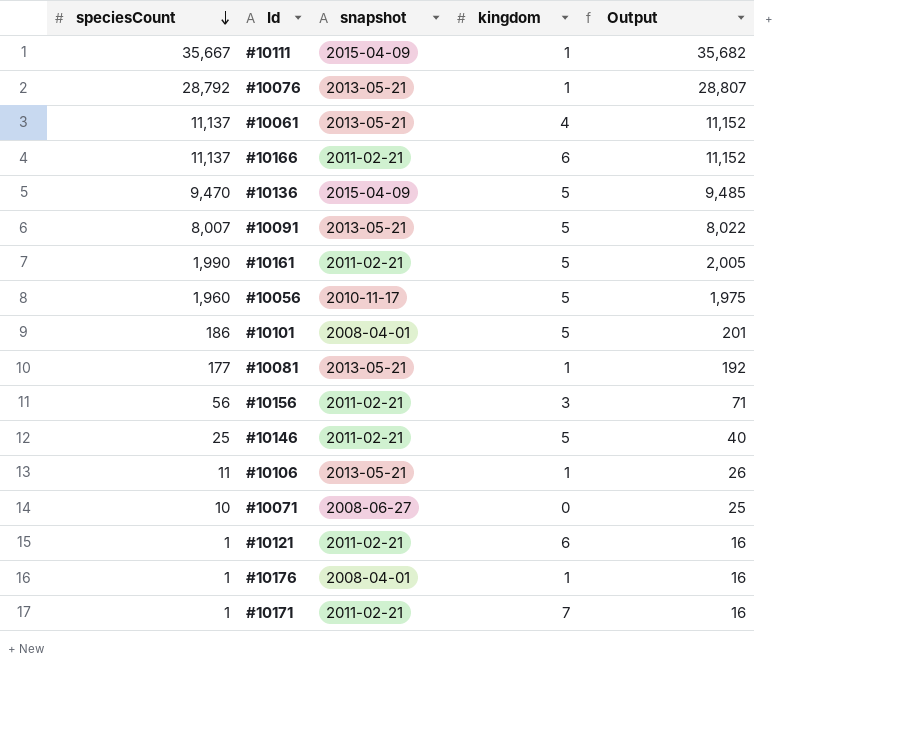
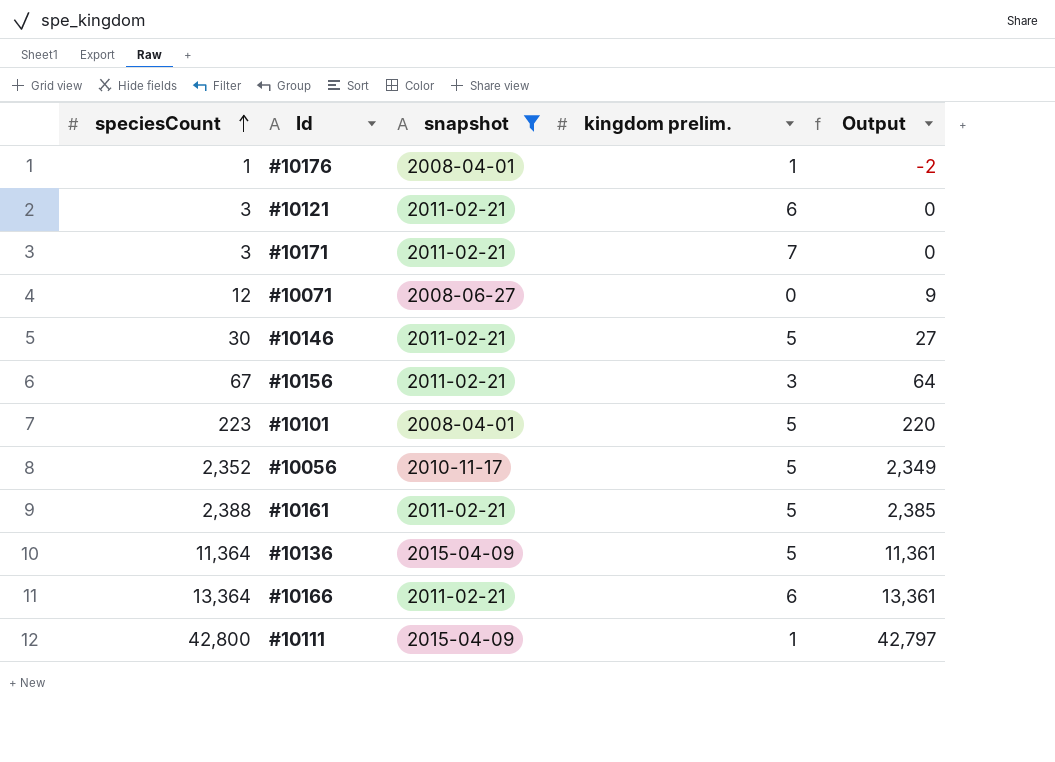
filter: none -> snapshot != 2013-05-21
row order: speciesCount descending -> speciesCount ascending
column name: kingdom -> kingdom prelim.
column Output | formula: [speciesCount] + 15 -> [speciesCount] - 3
#10121 | speciesCount: 1 -> 3
#10171 | speciesCount: 1 -> 3
#10071 | speciesCount: 10 -> 12
#10146 | speciesCount: 25 -> 30
#10156 | speciesCount: 56 -> 67
#10101 | speciesCount: 186 -> 223
#10056 | speciesCount: 1,960 -> 2,352
#10161 | speciesCount: 1,990 -> 2,388
#10136 | speciesCount: 9,470 -> 11,364
#10166 | speciesCount: 11,137 -> 13,364
#10111 | speciesCount: 35,667 -> 42,800

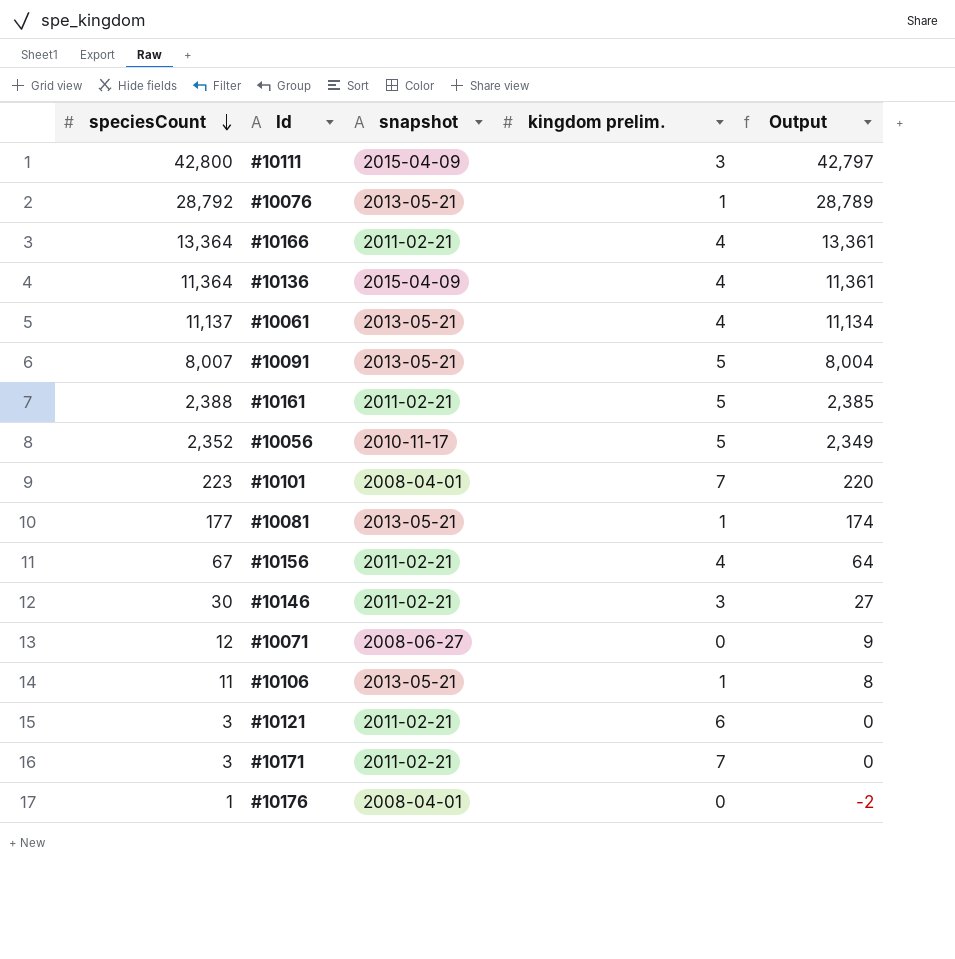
filter: snapshot != 2013-05-21 -> none
row order: speciesCount ascending -> speciesCount descending
#10111 | kingdom prelim.: 1 -> 3
#10166 | kingdom prelim.: 6 -> 4
#10136 | kingdom prelim.: 5 -> 4
#10101 | kingdom prelim.: 5 -> 7
#10156 | kingdom prelim.: 3 -> 4
#10146 | kingdom prelim.: 5 -> 3
#10176 | kingdom prelim.: 1 -> 0

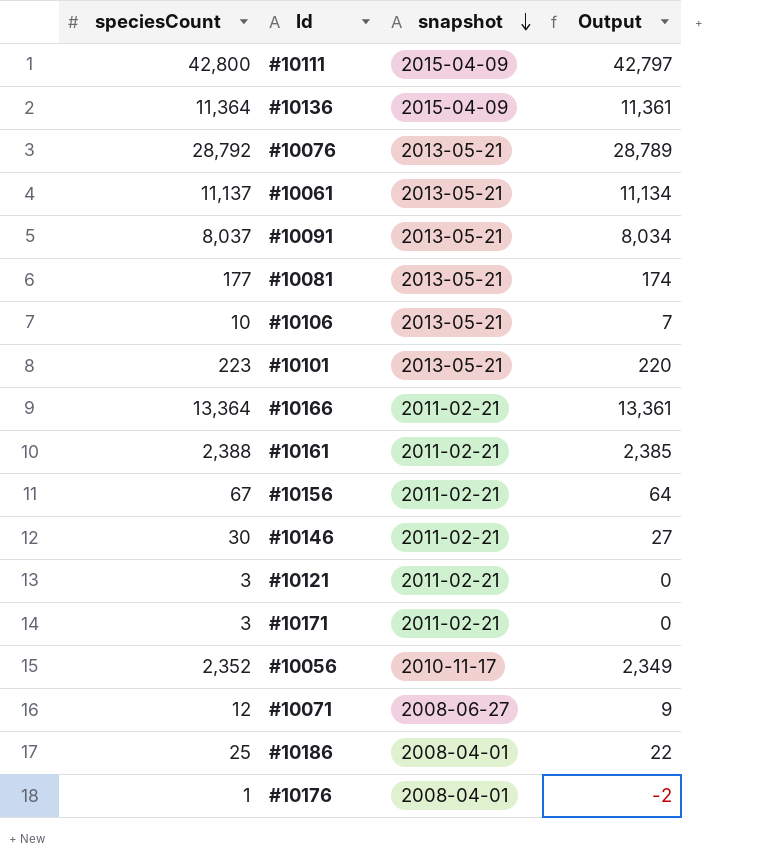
row order: speciesCount descending -> snapshot descending
column kingdom prelim. | position: 4 -> none
#10091 | speciesCount: 8,007 -> 8,037
#10091 | Output: 8,004 -> 8,034
#10106 | speciesCount: 11 -> 10
#10106 | Output: 8 -> 7
#10101 | snapshot: 2008-04-01 -> 2013-05-21
row #10186: none -> 25 | 2008-04-01 | 22

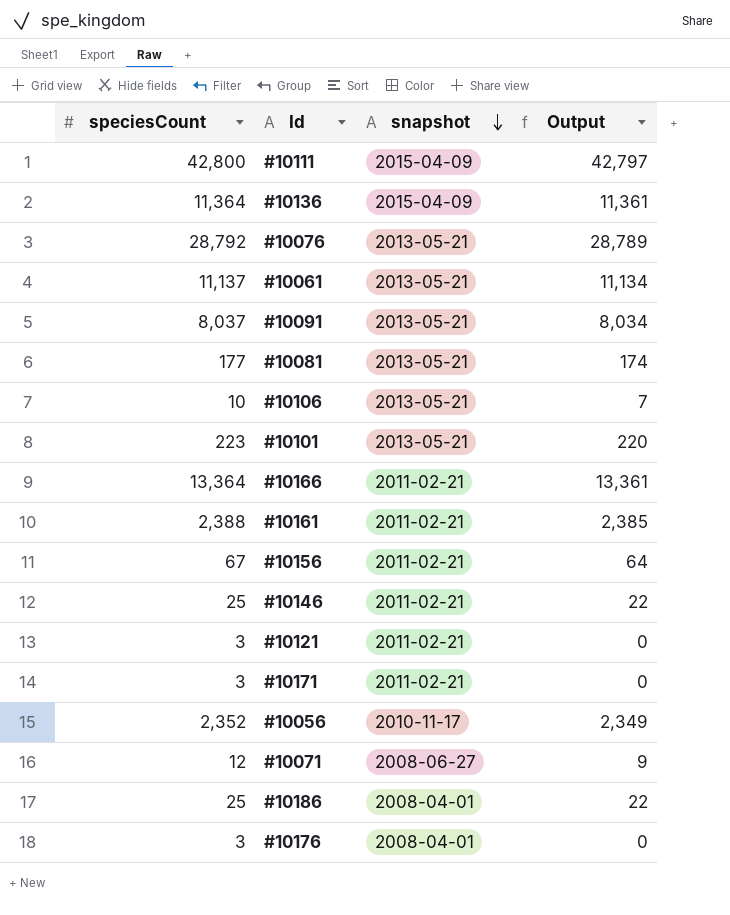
#10146 | speciesCount: 30 -> 25
#10146 | Output: 27 -> 22
#10176 | speciesCount: 1 -> 3
#10176 | Output: -2 -> 0

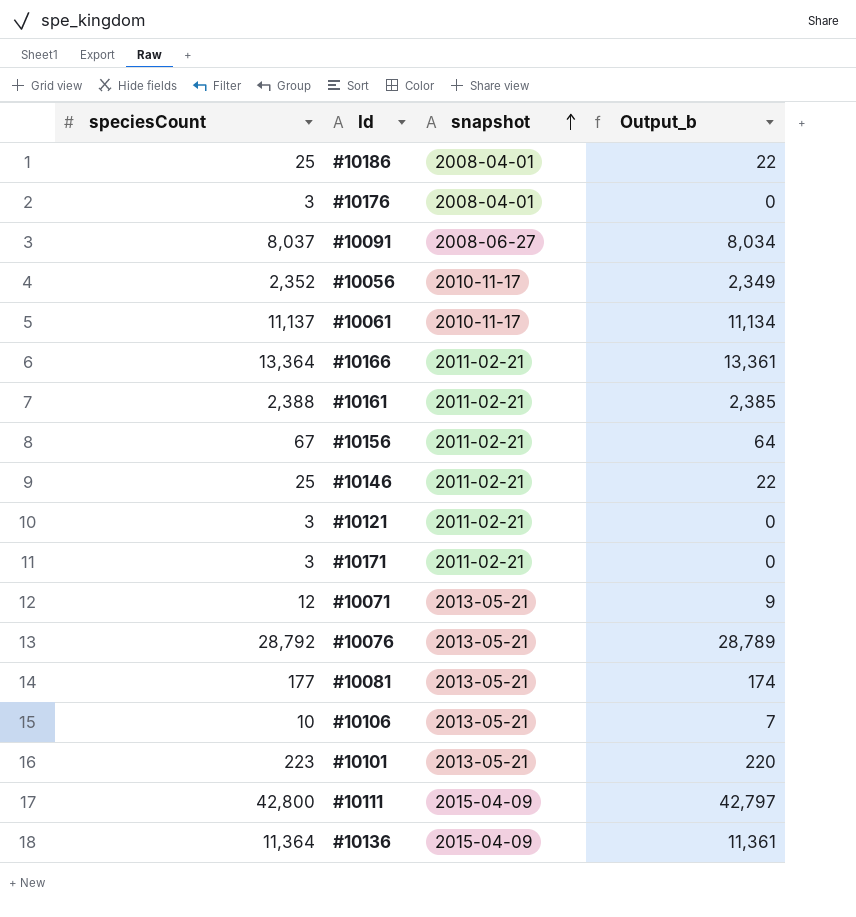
row order: snapshot descending -> snapshot ascending
column name: Output -> Output_b
#10091 | snapshot: 2013-05-21 -> 2008-06-27
#10061 | snapshot: 2013-05-21 -> 2010-11-17
#10071 | snapshot: 2008-06-27 -> 2013-05-21

